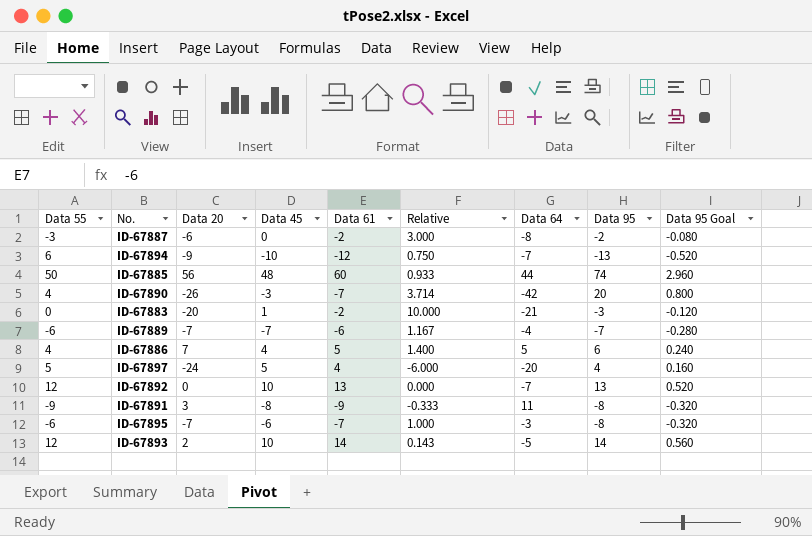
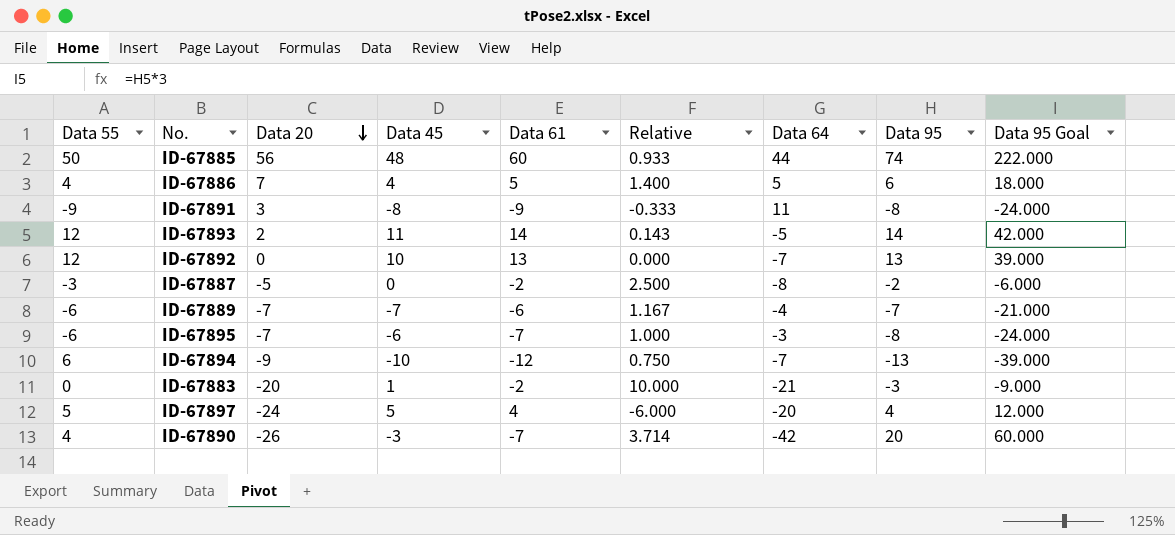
row order: none -> Data 20 descending
column Data 95 Goal | formula: [Data 95] * 0.04 -> [Data 95] * 3
ID-67893 | Data 45: 10 -> 11
ID-67887 | Data 20: -6 -> -5
ID-67887 | Relative: 3.000 -> 2.500

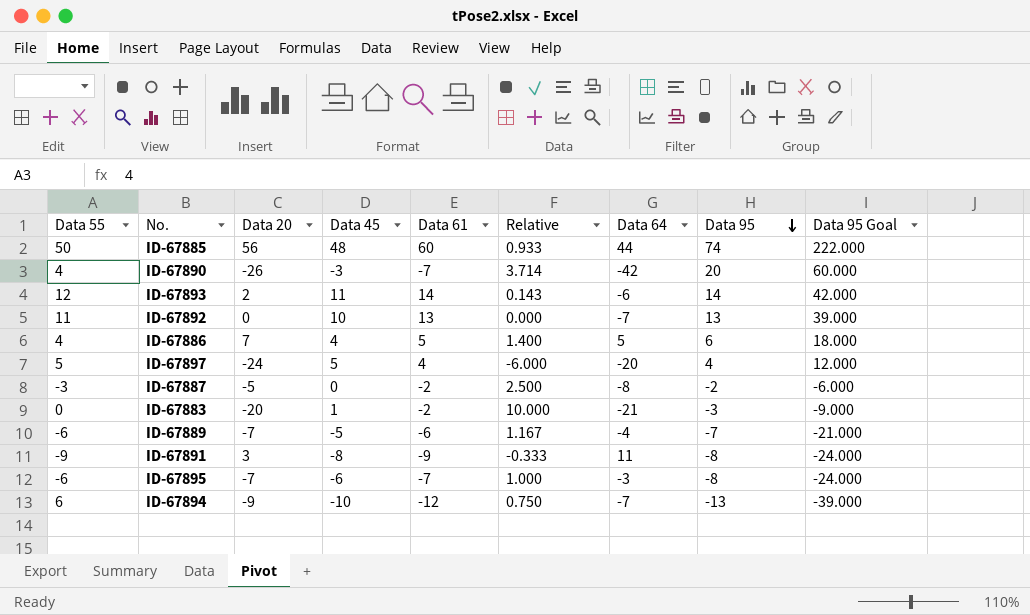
row order: Data 20 descending -> Data 95 descending
ID-67893 | Data 64: -5 -> -6
ID-67892 | Data 55: 12 -> 11
ID-67889 | Data 45: -7 -> -5

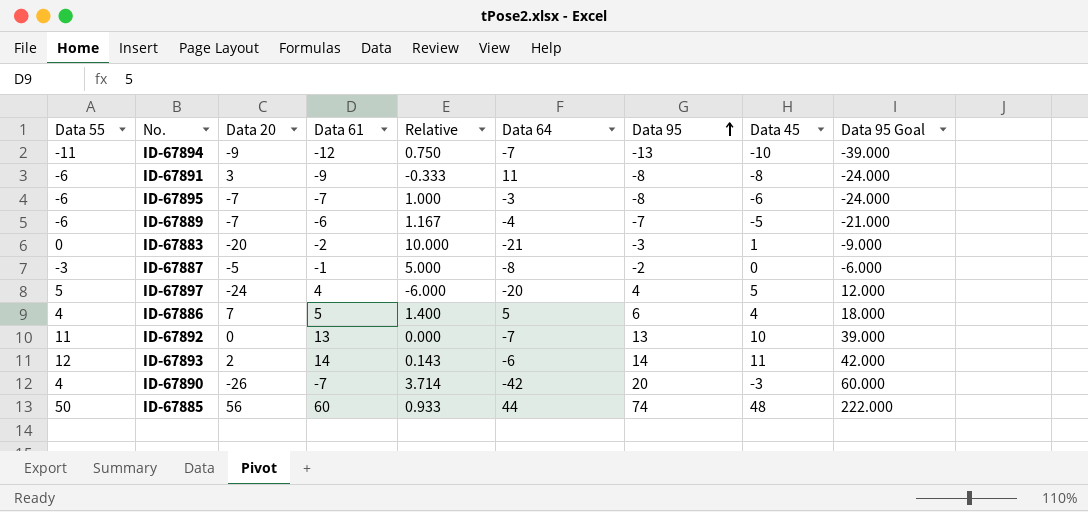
row order: Data 95 descending -> Data 95 ascending
column Data 45 | position: 4 -> 8
ID-67894 | Data 55: 6 -> -11
ID-67891 | Data 55: -9 -> -6
ID-67887 | Data 61: -2 -> -1
ID-67887 | Relative: 2.500 -> 5.000

